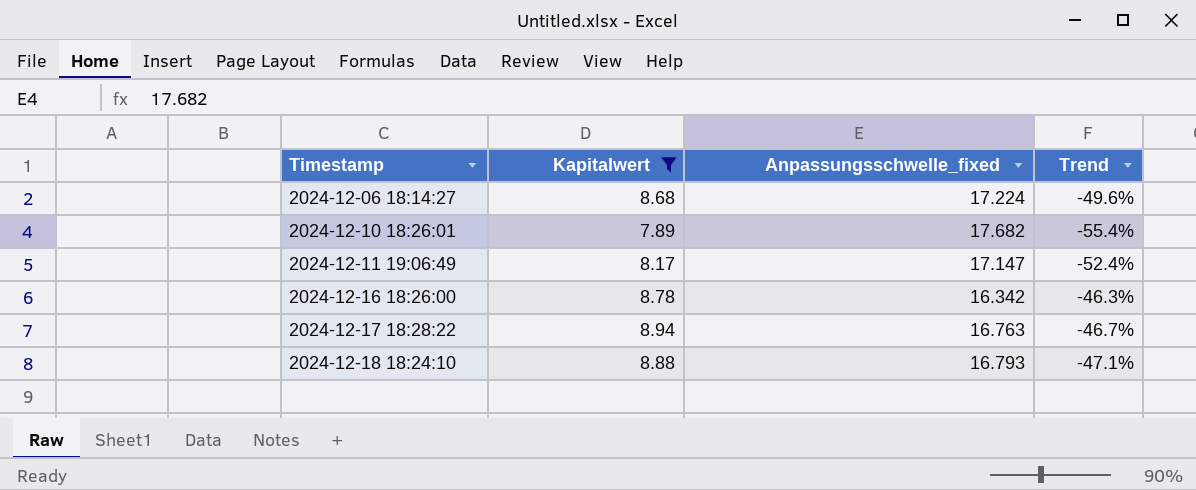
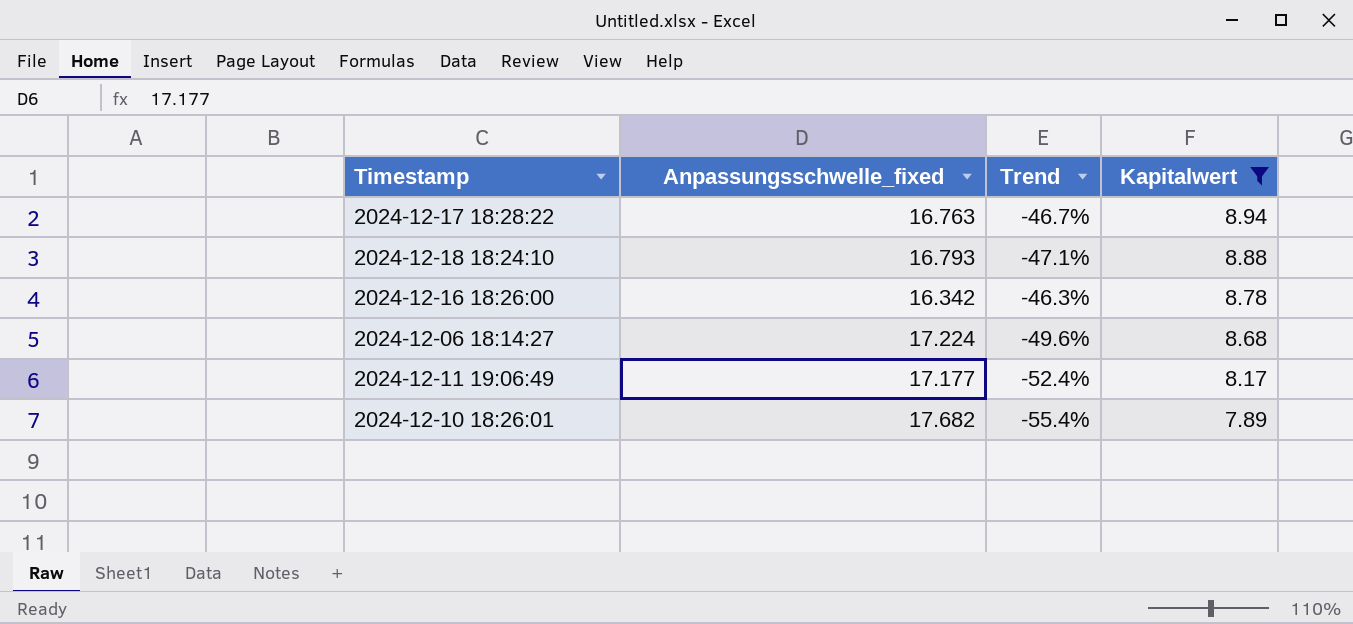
row order: Timestamp ascending -> Kapitalwert descending
column Kapitalwert | position: 2 -> 4
2024-12-11 19:06:49 | Anpassungsschwelle_fixed: 17.147 -> 17.177

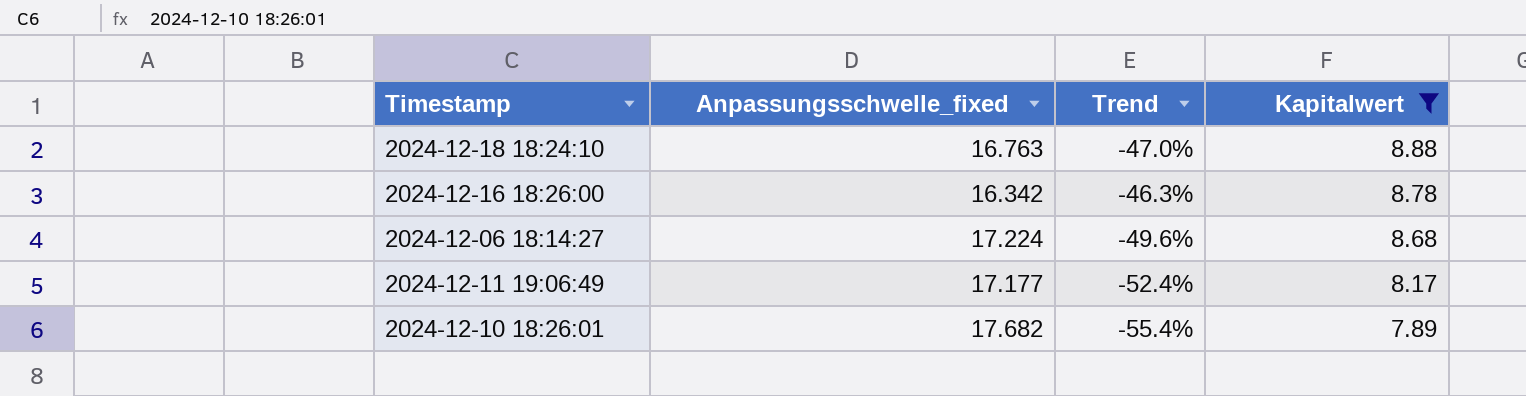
row 2024-12-17 18:28:22: 16.763 | -46.7% | 8.94 -> none
2024-12-18 18:24:10 | Anpassungsschwelle_fixed: 16.793 -> 16.763
2024-12-18 18:24:10 | Trend: -47.1% -> -47.0%

